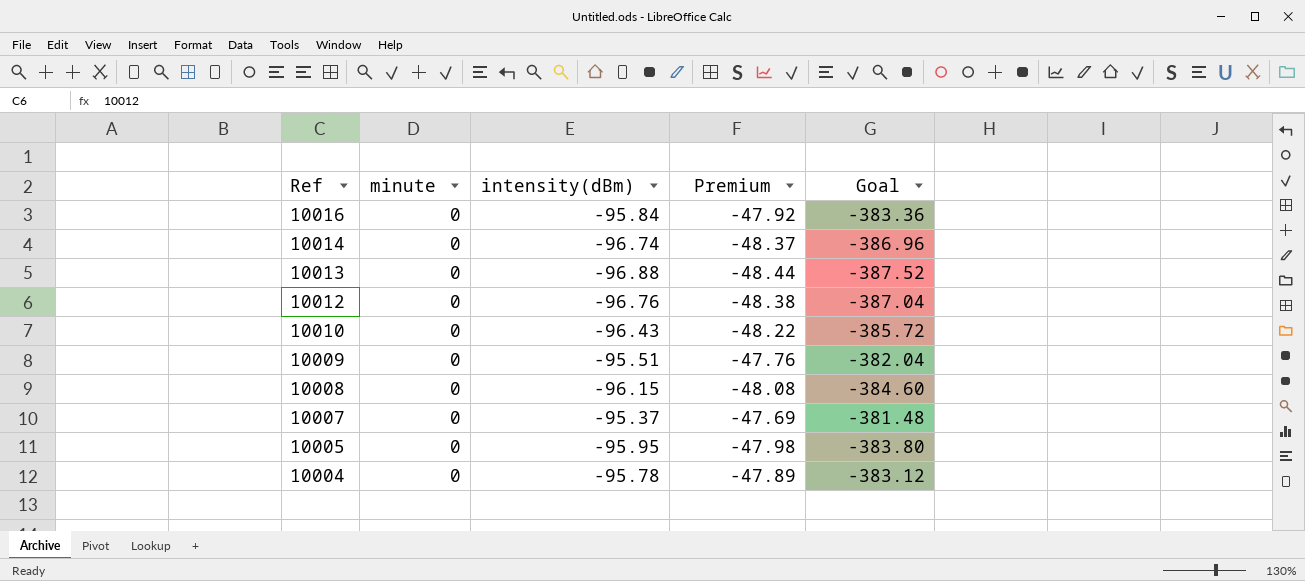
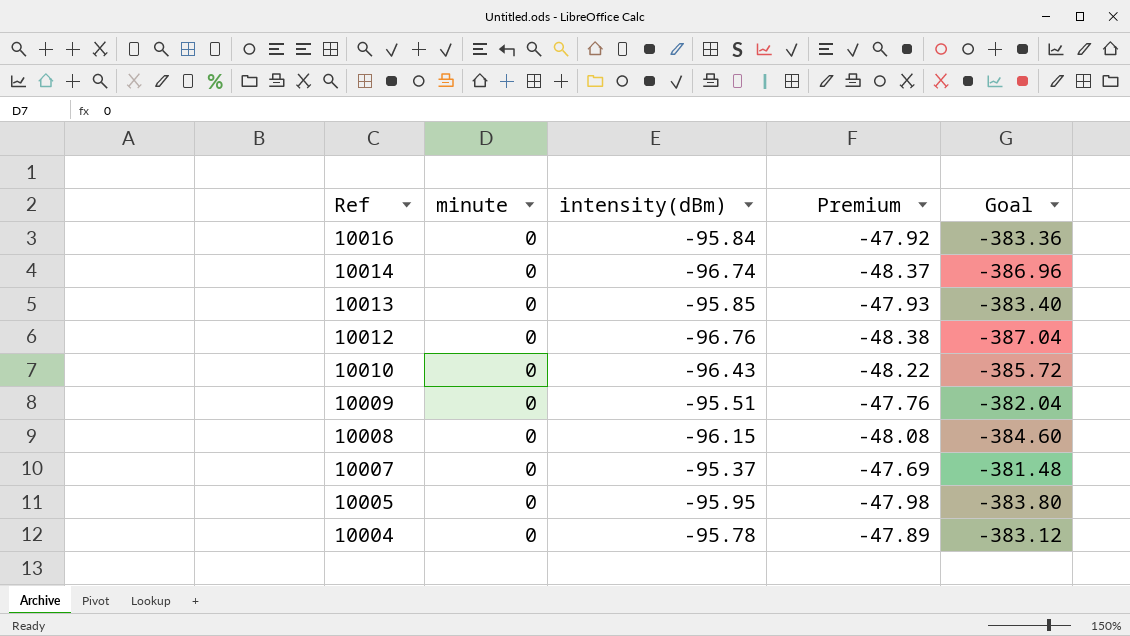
10013 | intensity(dBm): -96.88 -> -95.85
10013 | Premium: -48.44 -> -47.93
10013 | Goal: -387.52 -> -383.40

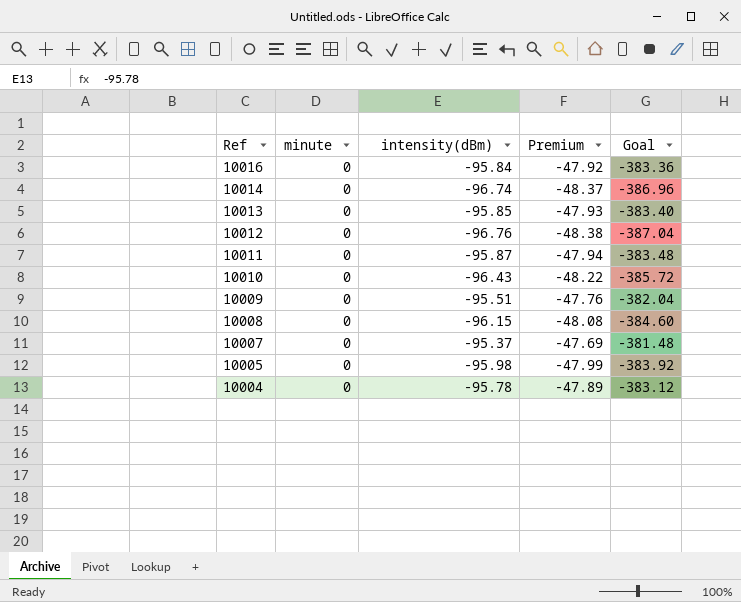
row 10011: none -> 0 | -95.87 | -47.94 | -383.48
10005 | intensity(dBm): -95.95 -> -95.98
10005 | Premium: -47.98 -> -47.99
10005 | Goal: -383.80 -> -383.92

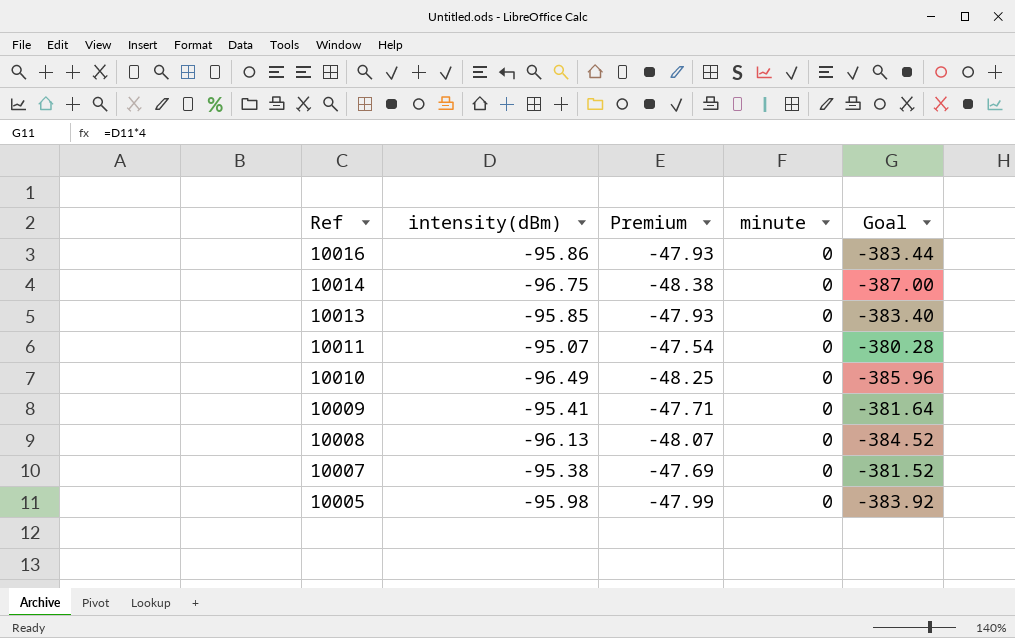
column minute | position: 2 -> 4
row 10012: 0 | -96.76 | -48.38 | -387.04 -> none
row 10004: 0 | -95.78 | -47.89 | -383.12 -> none
10016 | intensity(dBm): -95.84 -> -95.86
10016 | Premium: -47.92 -> -47.93
10016 | Goal: -383.36 -> -383.44
10014 | intensity(dBm): -96.74 -> -96.75
10014 | Premium: -48.37 -> -48.38
10014 | Goal: -386.96 -> -387.00
10011 | intensity(dBm): -95.87 -> -95.07
10011 | Premium: -47.94 -> -47.54
10011 | Goal: -383.48 -> -380.28
10010 | intensity(dBm): -96.43 -> -96.49
10010 | Premium: -48.22 -> -48.25
10010 | Goal: -385.72 -> -385.96
10009 | intensity(dBm): -95.51 -> -95.41
10009 | Premium: -47.76 -> -47.71
10009 | Goal: -382.04 -> -381.64
10008 | intensity(dBm): -96.15 -> -96.13
10008 | Premium: -48.08 -> -48.07
10008 | Goal: -384.60 -> -384.52
10007 | intensity(dBm): -95.37 -> -95.38
10007 | Goal: -381.48 -> -381.52

